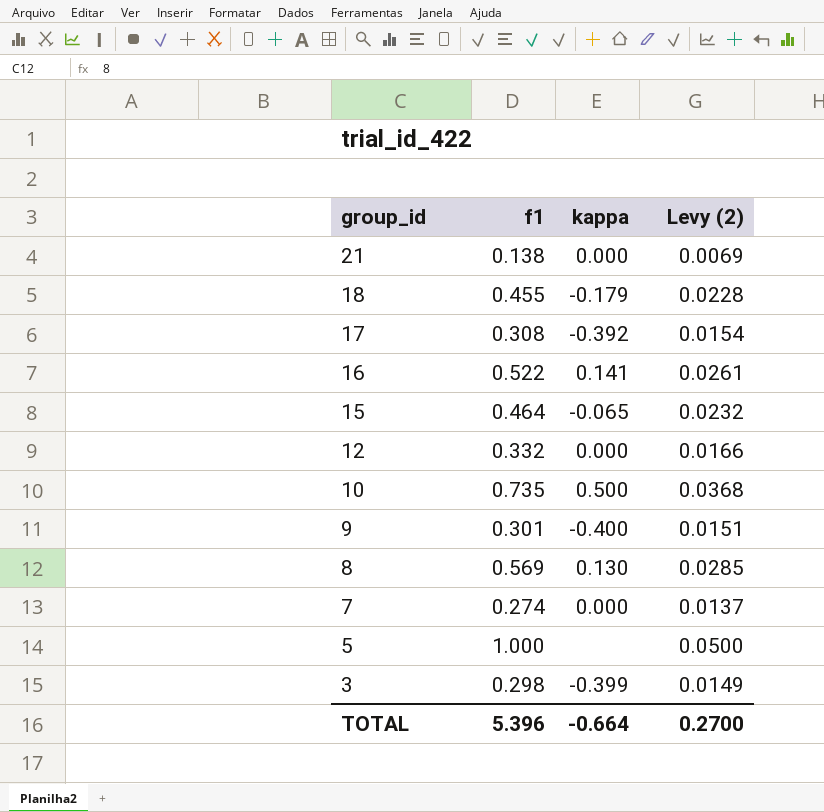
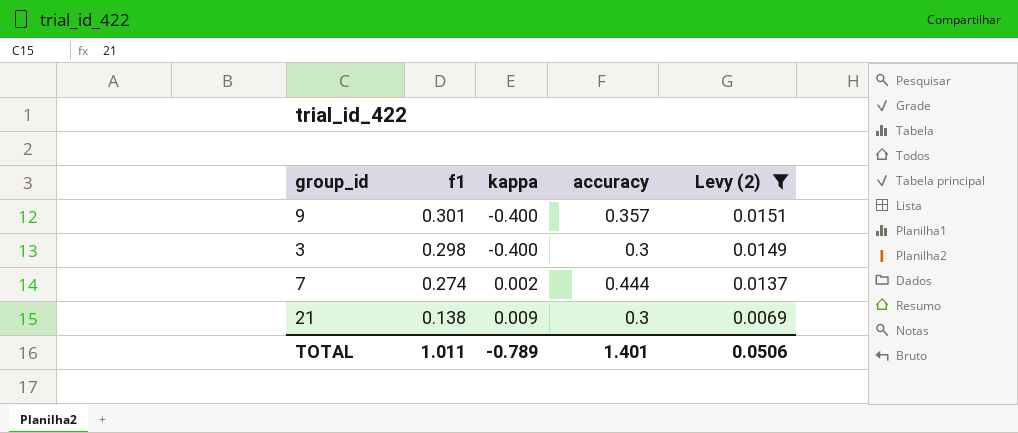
filter: none -> Levy (2) <= 0.0151
row order: group_id descending -> f1 descending
column accuracy | position: none -> 4
3 | kappa: -0.399 -> -0.400
7 | kappa: 0.000 -> 0.002
21 | kappa: 0.000 -> 0.009
TOTAL | f1: 5.396 -> 1.011
TOTAL | kappa: -0.664 -> -0.789
TOTAL | Levy (2): 0.2700 -> 0.0506

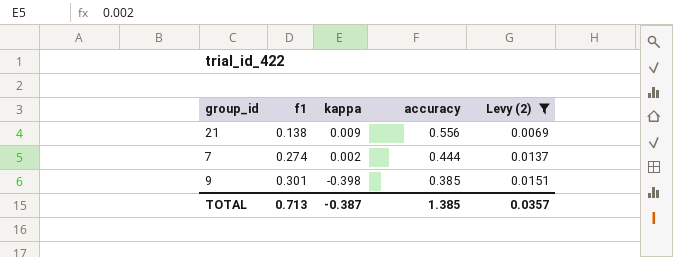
row order: f1 descending -> f1 ascending
row 3: 0.298 | -0.400 | 0.3 | 0.0149 -> none
21 | accuracy: 0.3 -> 0.556
9 | kappa: -0.400 -> -0.398
9 | accuracy: 0.357 -> 0.385
TOTAL | f1: 1.011 -> 0.713
TOTAL | kappa: -0.789 -> -0.387
TOTAL | accuracy: 1.401 -> 1.385
TOTAL | Levy (2): 0.0506 -> 0.0357

